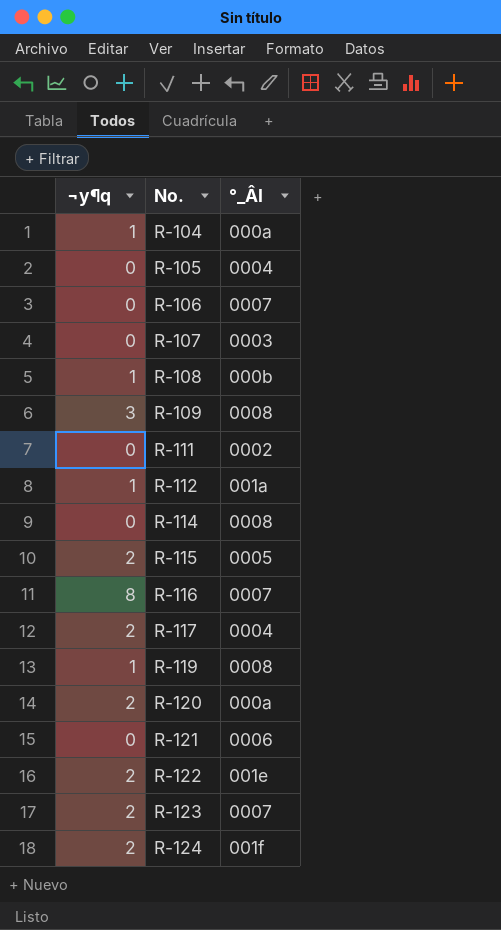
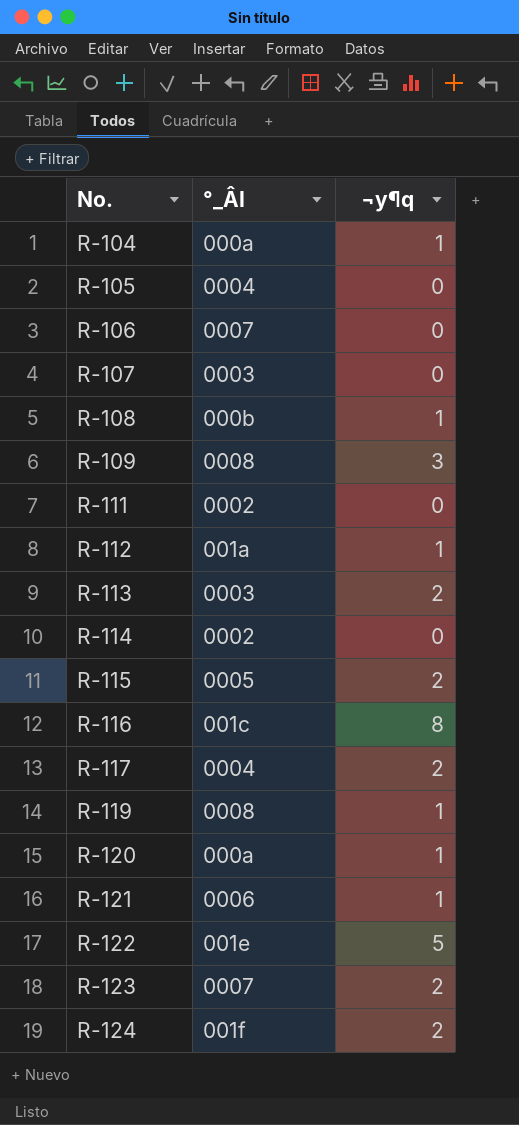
column ¬y¶q | position: 1 -> 3
row R-113: none -> 0003 | 2
R-114 | °_ÂI: 0008 -> 0002
R-116 | °_ÂI: 0007 -> 001c
R-120 | ¬y¶q: 2 -> 1
R-121 | ¬y¶q: 0 -> 1
R-122 | ¬y¶q: 2 -> 5

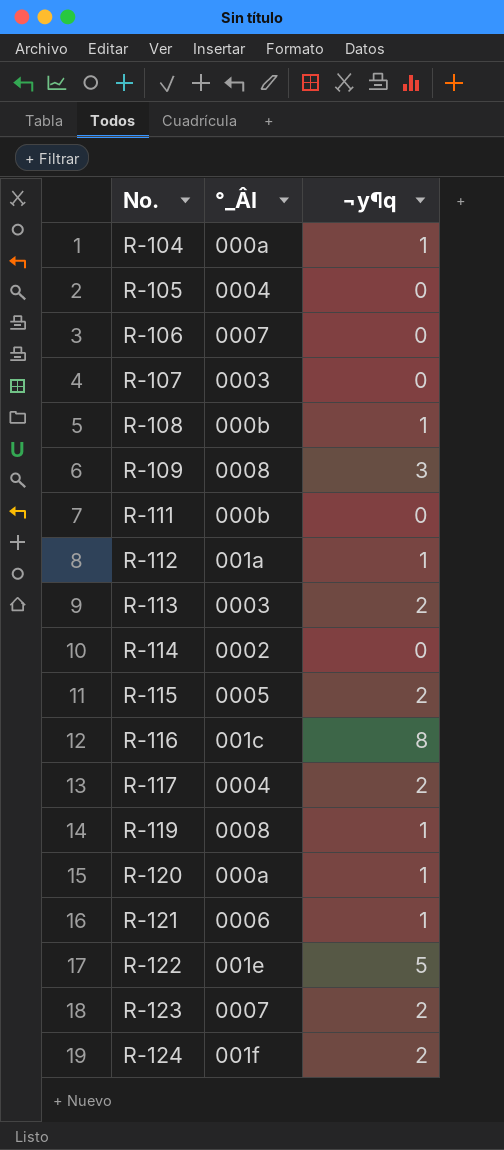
R-111 | °_ÂI: 0002 -> 000b

